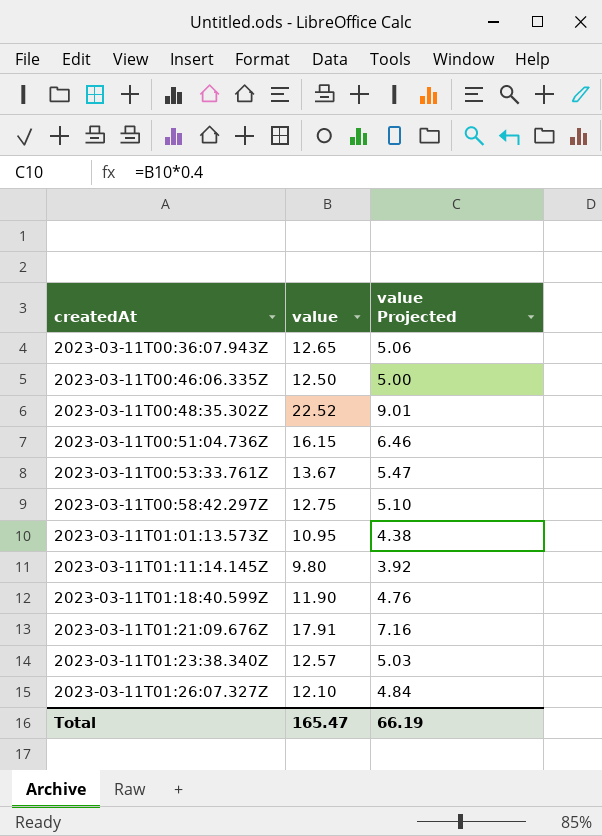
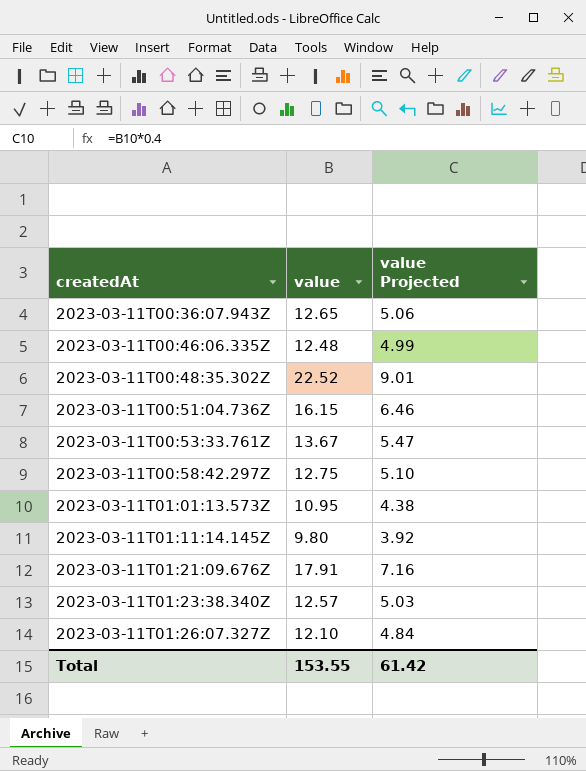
row 2023-03-11T01:18:40.599Z: 11.90 | 4.76 -> none
2023-03-11T00:46:06.335Z | value: 12.50 -> 12.48
2023-03-11T00:46:06.335Z | value Projected: 5.00 -> 4.99
Total | value: 165.47 -> 153.55
Total | value Projected: 66.19 -> 61.42

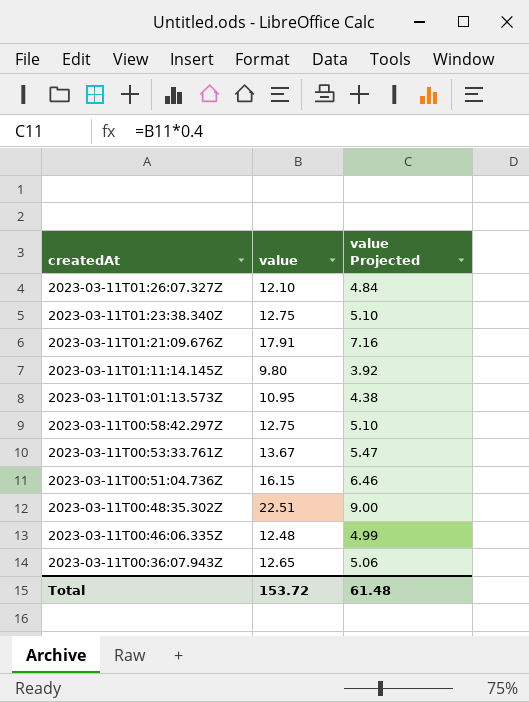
row order: createdAt ascending -> createdAt descending
2023-03-11T01:23:38.340Z | value: 12.57 -> 12.75
2023-03-11T01:23:38.340Z | value Projected: 5.03 -> 5.10
2023-03-11T00:48:35.302Z | value: 22.52 -> 22.51
2023-03-11T00:48:35.302Z | value Projected: 9.01 -> 9.00
Total | value: 153.55 -> 153.72
Total | value Projected: 61.42 -> 61.48

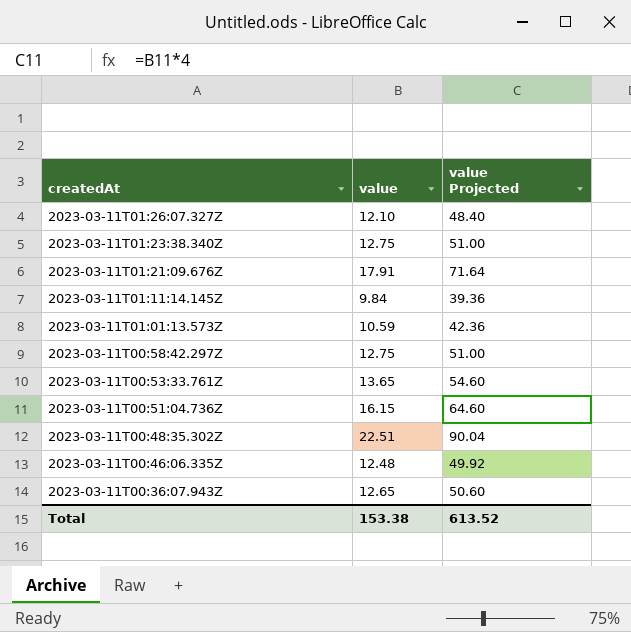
column value Projected | formula: [value] * 0.4 -> [value] * 4
2023-03-11T01:11:14.145Z | value: 9.80 -> 9.84
2023-03-11T01:01:13.573Z | value: 10.95 -> 10.59
2023-03-11T00:53:33.761Z | value: 13.67 -> 13.65
Total | value: 153.72 -> 153.38
Total | value Projected: 61.48 -> 613.52

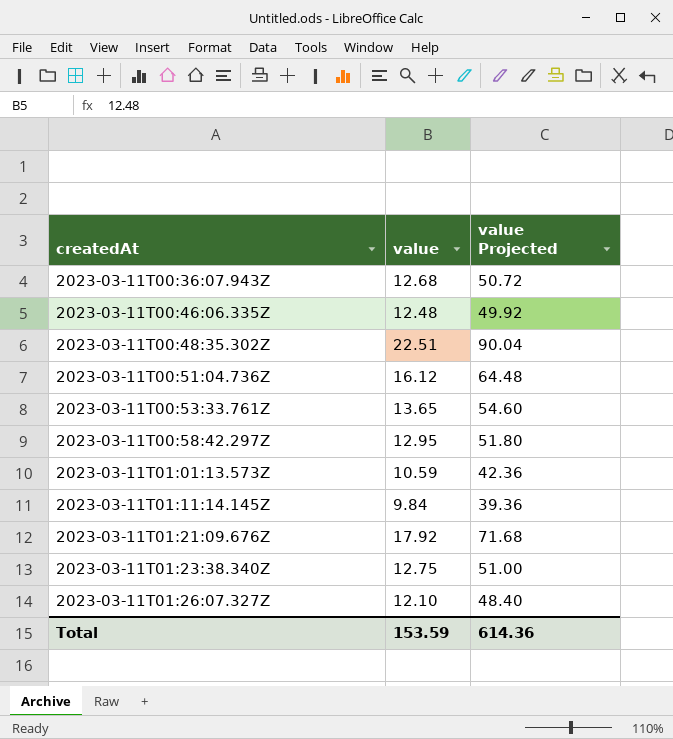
row order: createdAt descending -> createdAt ascending
2023-03-11T00:36:07.943Z | value: 12.65 -> 12.68
2023-03-11T00:36:07.943Z | value Projected: 50.60 -> 50.72
2023-03-11T00:51:04.736Z | value: 16.15 -> 16.12
2023-03-11T00:51:04.736Z | value Projected: 64.60 -> 64.48
2023-03-11T00:58:42.297Z | value: 12.75 -> 12.95
2023-03-11T00:58:42.297Z | value Projected: 51.00 -> 51.80
2023-03-11T01:21:09.676Z | value: 17.91 -> 17.92
2023-03-11T01:21:09.676Z | value Projected: 71.64 -> 71.68
Total | value: 153.38 -> 153.59
Total | value Projected: 613.52 -> 614.36

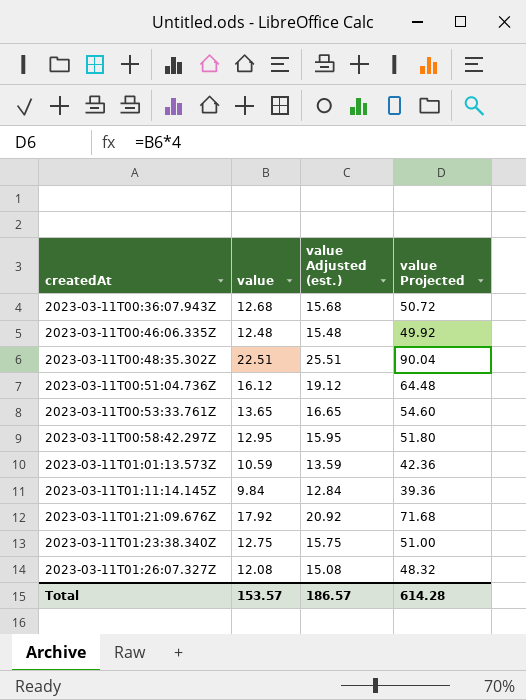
column value Adjusted (est.) | formula: none -> [value] + 3
2023-03-11T01:26:07.327Z | value: 12.10 -> 12.08
2023-03-11T01:26:07.327Z | value Projected: 48.40 -> 48.32
Total | value: 153.59 -> 153.57
Total | value Projected: 614.36 -> 614.28

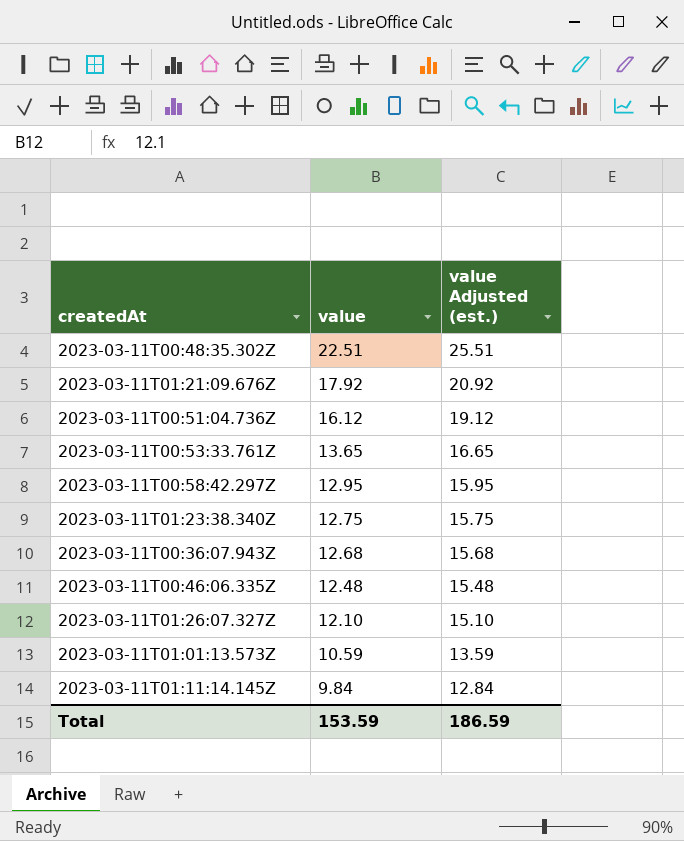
row order: createdAt ascending -> value descending
column value Projected | formula: [value] * 4 -> none
2023-03-11T01:26:07.327Z | value: 12.08 -> 12.10
2023-03-11T01:26:07.327Z | value Adjusted (est.): 15.08 -> 15.10
Total | value: 153.57 -> 153.59
Total | value Adjusted (est.): 186.57 -> 186.59

